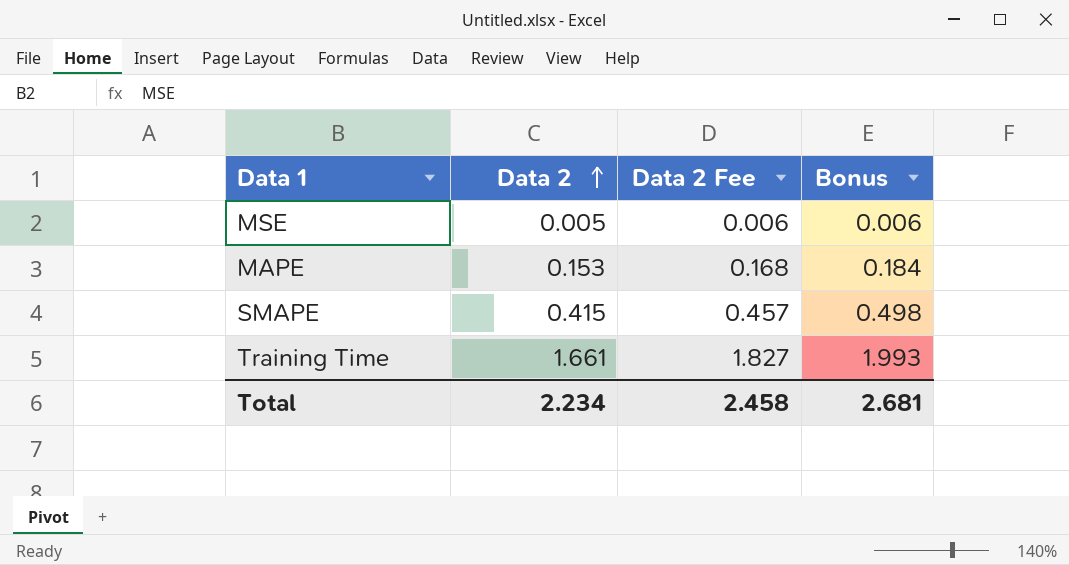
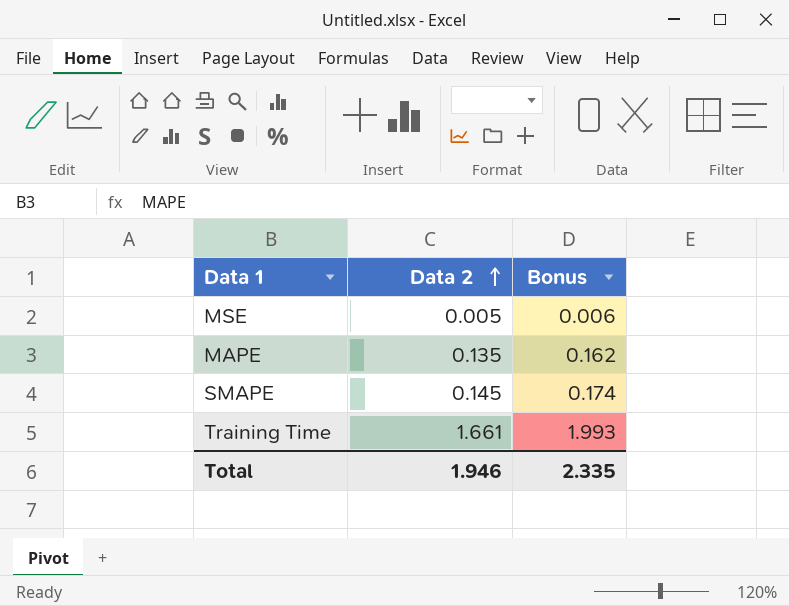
column Data 2 Fee | formula: [Data 2] * 1.1 -> none
MAPE | Data 2: 0.153 -> 0.135
MAPE | Bonus: 0.184 -> 0.162
SMAPE | Data 2: 0.415 -> 0.145
SMAPE | Bonus: 0.498 -> 0.174
Total | Data 2: 2.234 -> 1.946
Total | Bonus: 2.681 -> 2.335

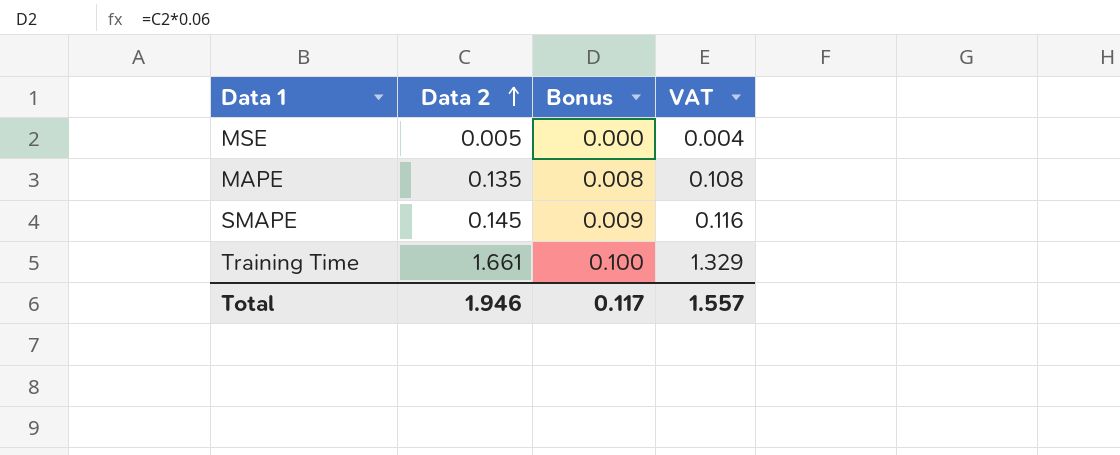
column Bonus | formula: [Data 2] * 1.2 -> [Data 2] * 0.06
column VAT | formula: none -> [Data 2] * 0.8
Total | Bonus: 2.335 -> 0.117

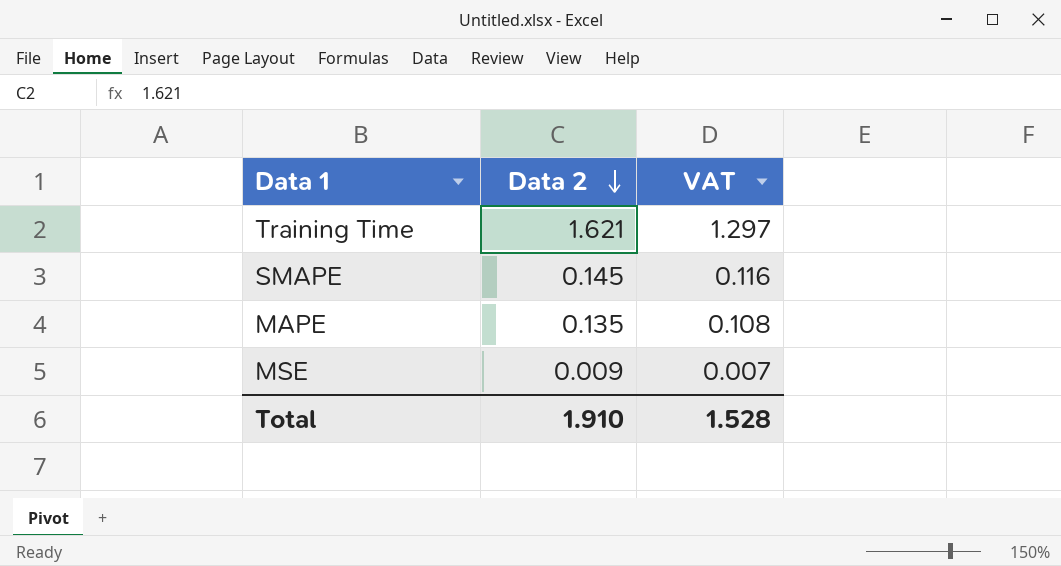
row order: Data 2 ascending -> Data 2 descending
column Bonus | formula: [Data 2] * 0.06 -> none
Training Time | Data 2: 1.661 -> 1.621
Training Time | VAT: 1.329 -> 1.297
MSE | Data 2: 0.005 -> 0.009
MSE | VAT: 0.004 -> 0.007
Total | Data 2: 1.946 -> 1.910
Total | VAT: 1.557 -> 1.528

